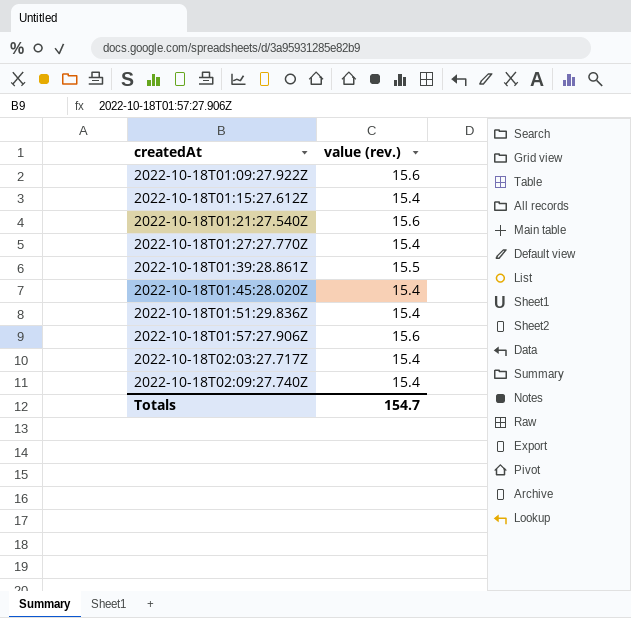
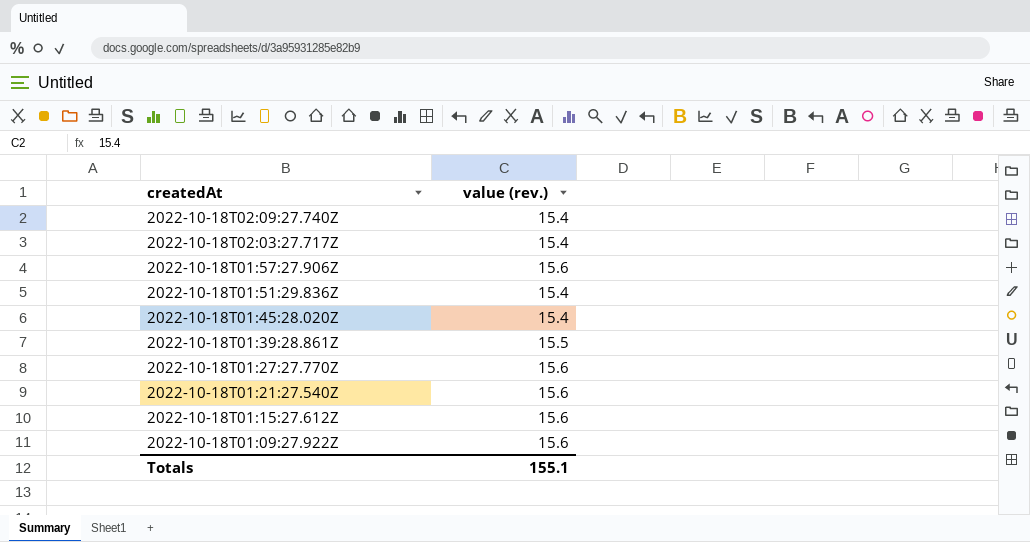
row order: createdAt ascending -> createdAt descending
2022-10-18T01:27:27.770Z | value (rev.): 15.4 -> 15.6
2022-10-18T01:15:27.612Z | value (rev.): 15.4 -> 15.6
Totals | value (rev.): 154.7 -> 155.1

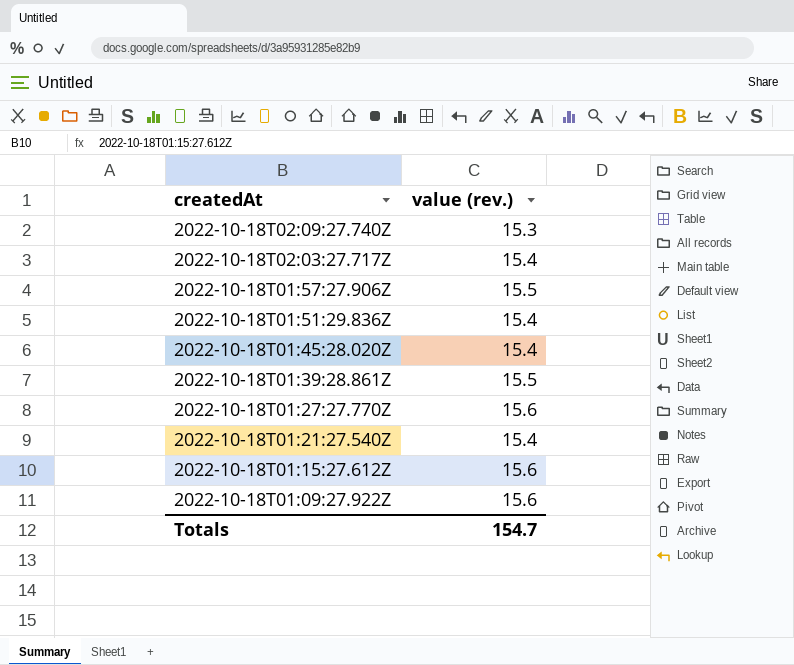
2022-10-18T02:09:27.740Z | value (rev.): 15.4 -> 15.3
2022-10-18T01:57:27.906Z | value (rev.): 15.6 -> 15.5
2022-10-18T01:21:27.540Z | value (rev.): 15.6 -> 15.4
Totals | value (rev.): 155.1 -> 154.7

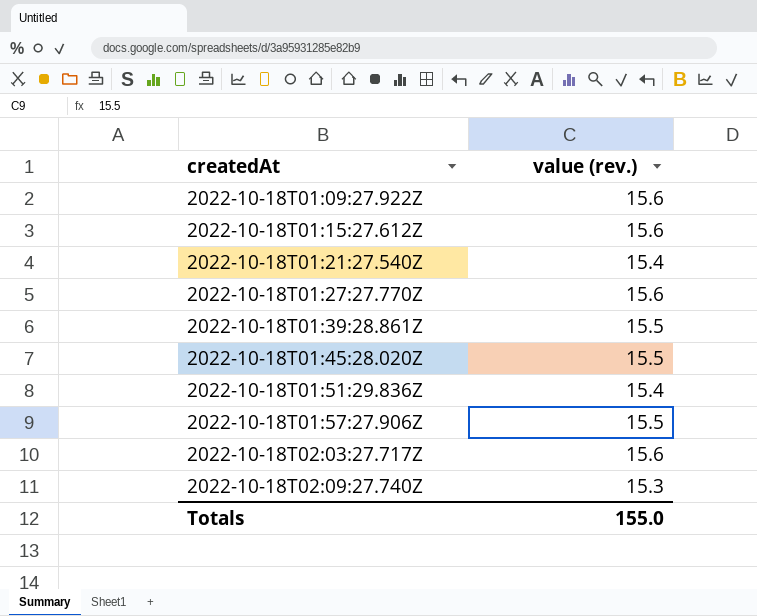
row order: createdAt descending -> createdAt ascending
2022-10-18T01:45:28.020Z | value (rev.): 15.4 -> 15.5
2022-10-18T02:03:27.717Z | value (rev.): 15.4 -> 15.6
Totals | value (rev.): 154.7 -> 155.0

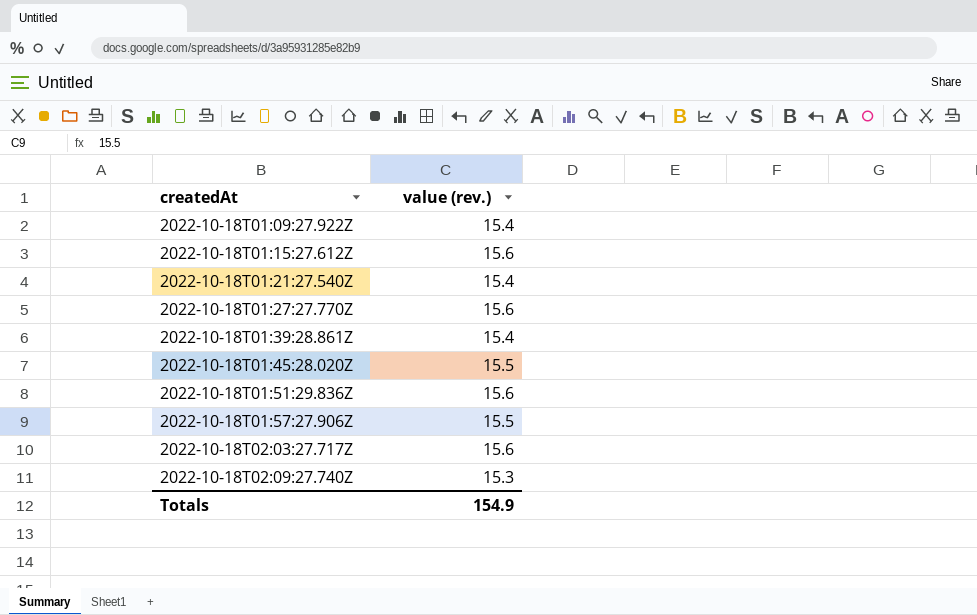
2022-10-18T01:09:27.922Z | value (rev.): 15.6 -> 15.4
2022-10-18T01:39:28.861Z | value (rev.): 15.5 -> 15.4
2022-10-18T01:51:29.836Z | value (rev.): 15.4 -> 15.6
Totals | value (rev.): 155.0 -> 154.9

